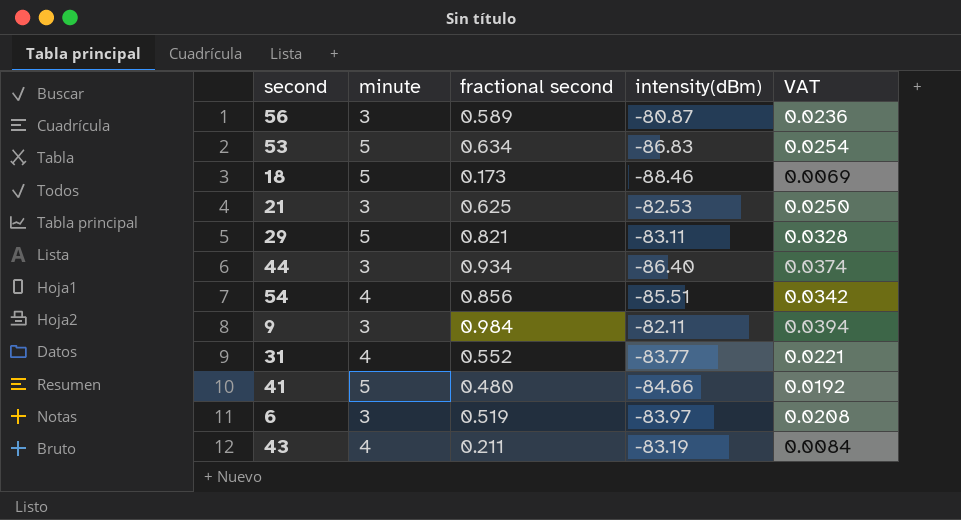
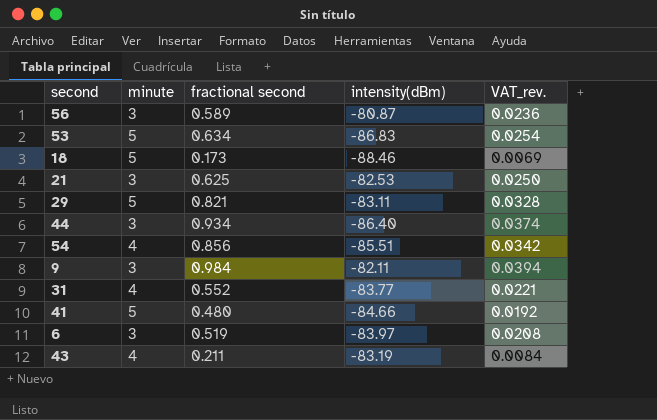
column name: VAT -> VAT_rev.

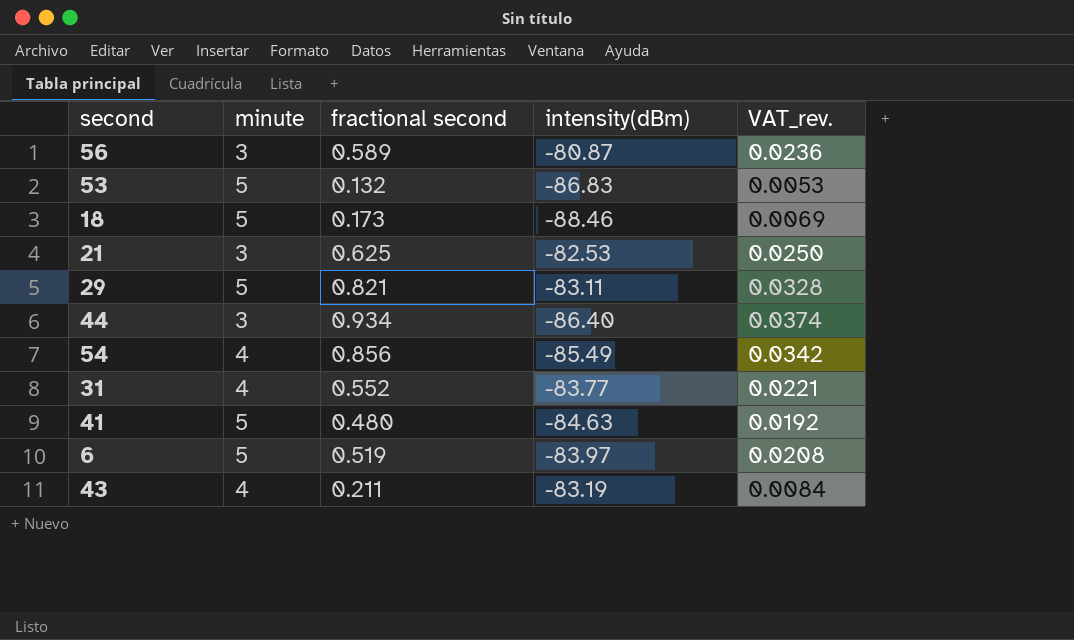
row 9: 3 | 0.984 | -82.11 | 0.0394 -> none
53 | fractional second: 0.634 -> 0.132
53 | VAT_rev.: 0.0254 -> 0.0053
54 | intensity(dBm): -85.51 -> -85.49
41 | intensity(dBm): -84.66 -> -84.63
6 | minute: 3 -> 5

